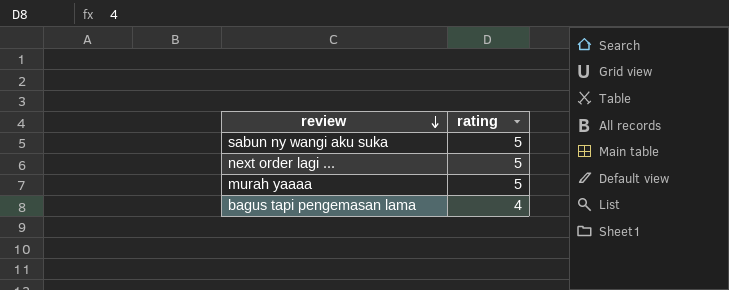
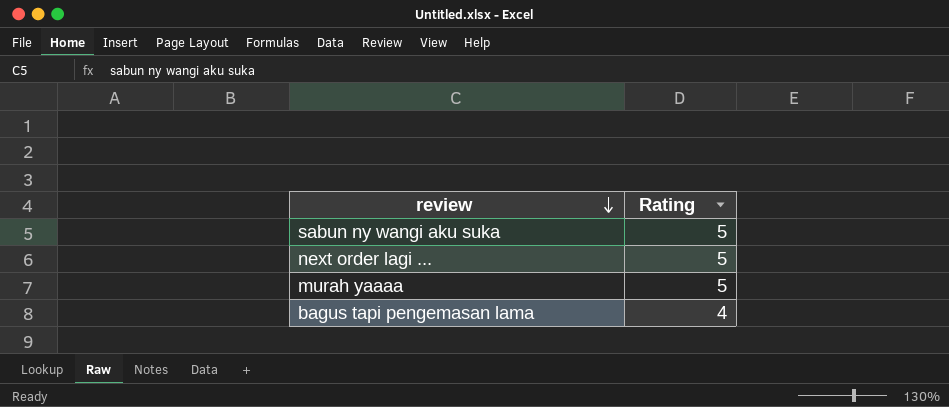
column name: rating -> Rating

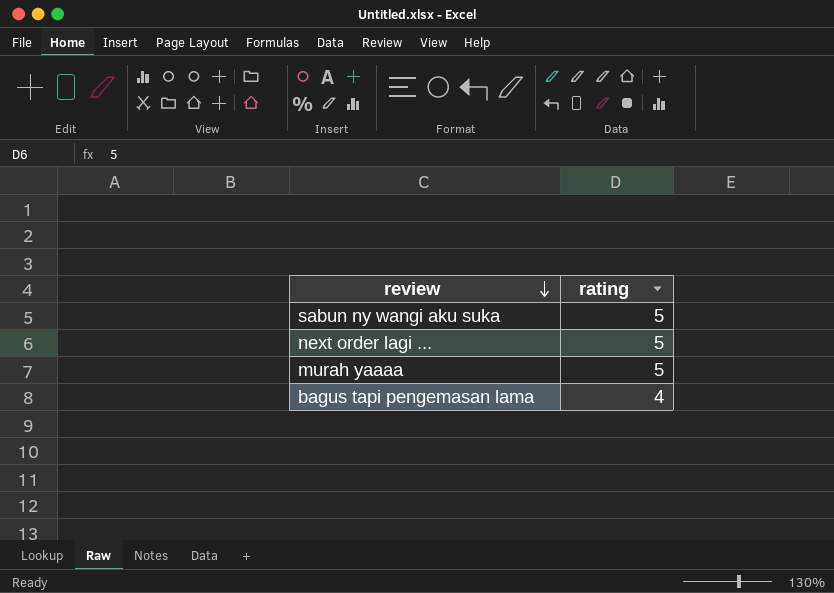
column name: Rating -> rating

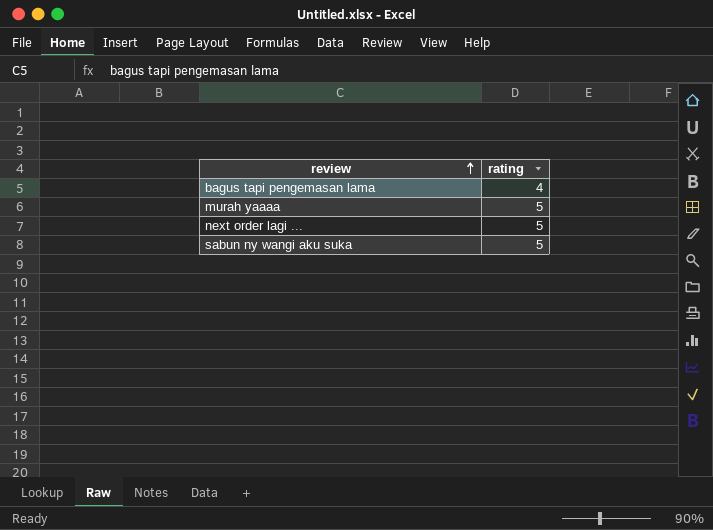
row order: review descending -> review ascending

